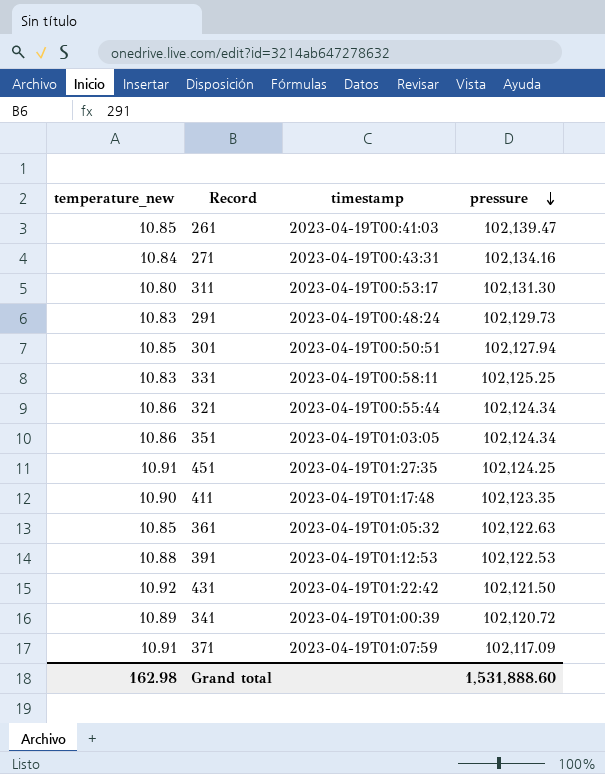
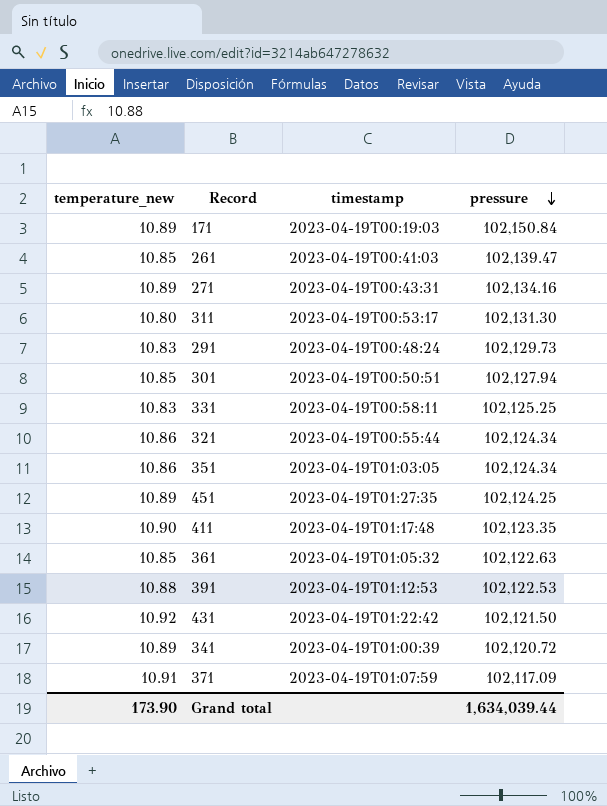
row 171: none -> 10.89 | 2023-04-19T00:19:03 | 102,150.84
271 | temperature_new: 10.84 -> 10.89
451 | temperature_new: 10.91 -> 10.89
Grand total | temperature_new: 162.98 -> 173.90
Grand total | pressure: 1,531,888.60 -> 1,634,039.44

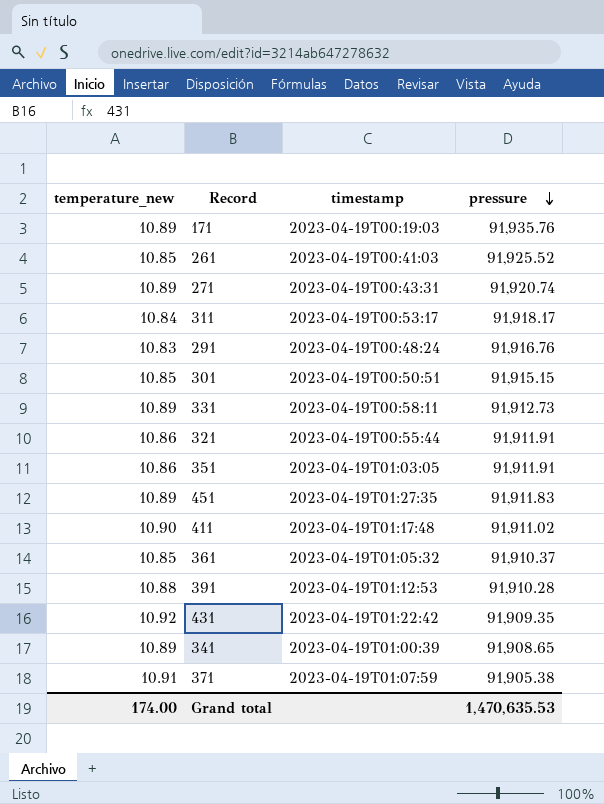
171 | pressure: 102,150.84 -> 91,935.76
261 | pressure: 102,139.47 -> 91,925.52
271 | pressure: 102,134.16 -> 91,920.74
311 | temperature_new: 10.80 -> 10.84
311 | pressure: 102,131.30 -> 91,918.17
291 | pressure: 102,129.73 -> 91,916.76
301 | pressure: 102,127.94 -> 91,915.15
331 | temperature_new: 10.83 -> 10.89
331 | pressure: 102,125.25 -> 91,912.73
321 | pressure: 102,124.34 -> 91,911.91
351 | pressure: 102,124.34 -> 91,911.91
451 | pressure: 102,124.25 -> 91,911.83
411 | pressure: 102,123.35 -> 91,911.02
361 | pressure: 102,122.63 -> 91,910.37
391 | pressure: 102,122.53 -> 91,910.28
431 | pressure: 102,121.50 -> 91,909.35
341 | pressure: 102,120.72 -> 91,908.65
371 | pressure: 102,117.09 -> 91,905.38
Grand total | temperature_new: 173.90 -> 174.00
Grand total | pressure: 1,634,039.44 -> 1,470,635.53

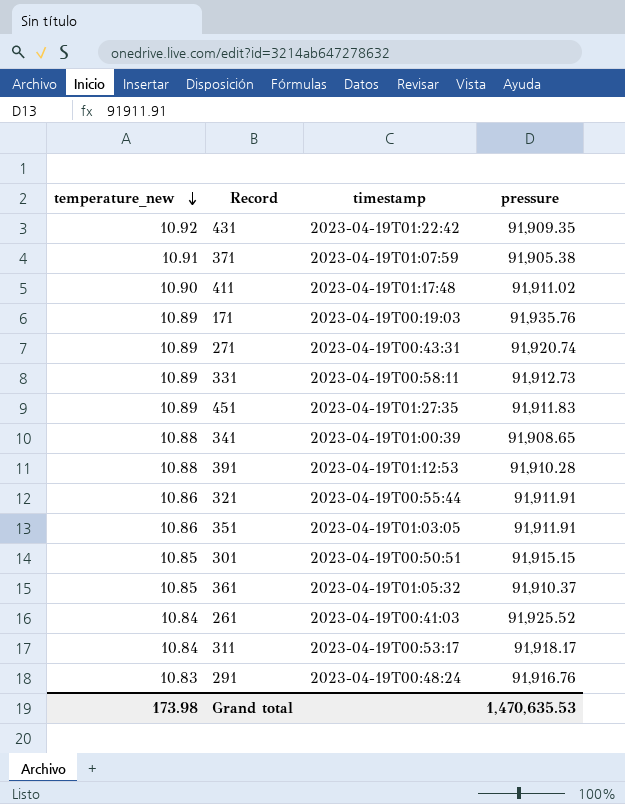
row order: pressure descending -> temperature_new descending
341 | temperature_new: 10.89 -> 10.88
261 | temperature_new: 10.85 -> 10.84
Grand total | temperature_new: 174.00 -> 173.98

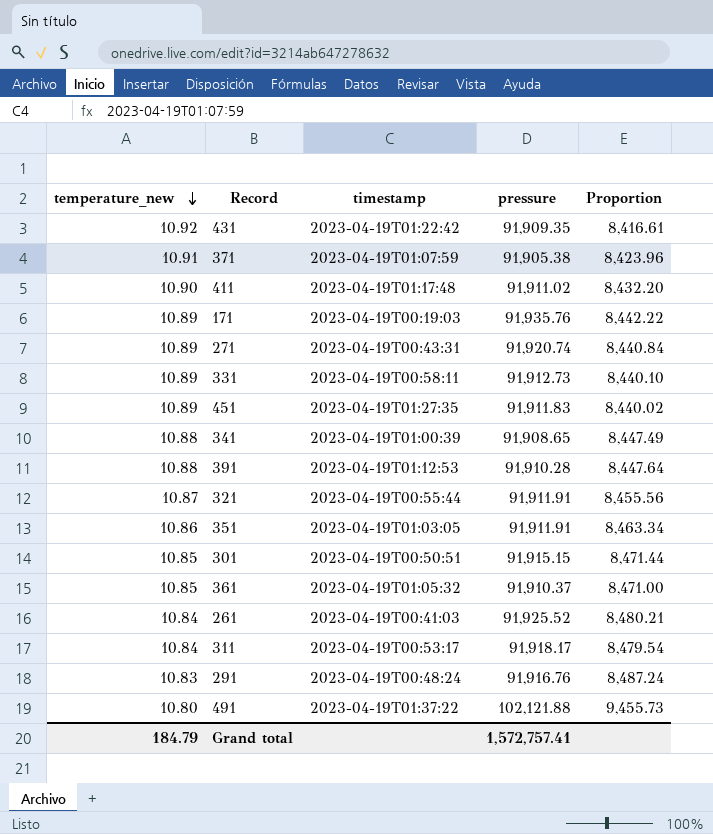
column Proportion | formula: none -> [pressure] / [temperature_new]
321 | temperature_new: 10.86 -> 10.87
row 491: none -> 10.80 | 2023-04-19T01:37:22 | 102,121.88 | 9,455.73
Grand total | temperature_new: 173.98 -> 184.79
Grand total | pressure: 1,470,635.53 -> 1,572,757.41

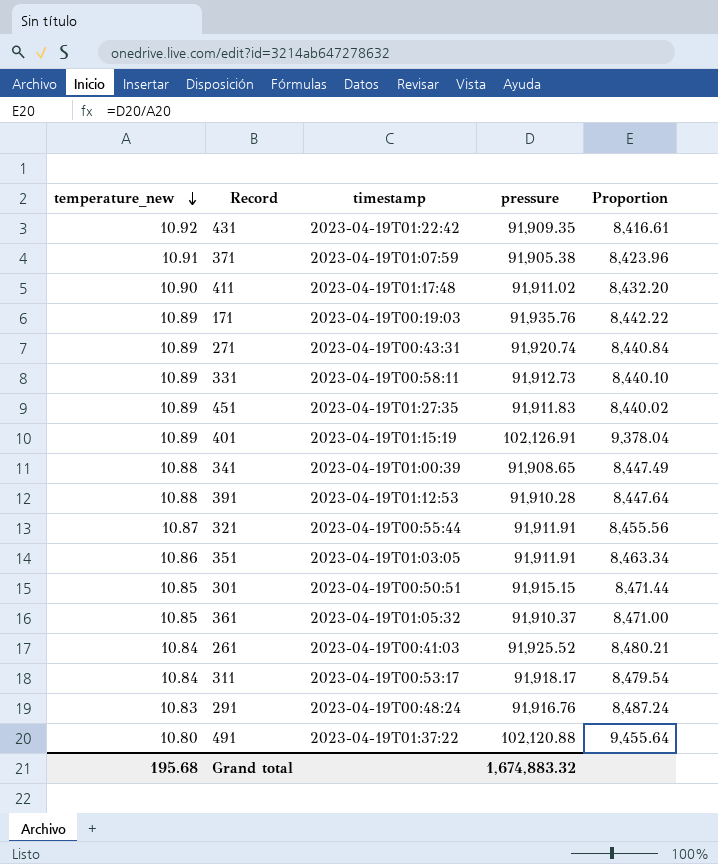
row 401: none -> 10.89 | 2023-04-19T01:15:19 | 102,126.91 | 9,378.04
491 | pressure: 102,121.88 -> 102,120.88
491 | Proportion: 9,455.73 -> 9,455.64
Grand total | temperature_new: 184.79 -> 195.68
Grand total | pressure: 1,572,757.41 -> 1,674,883.32

